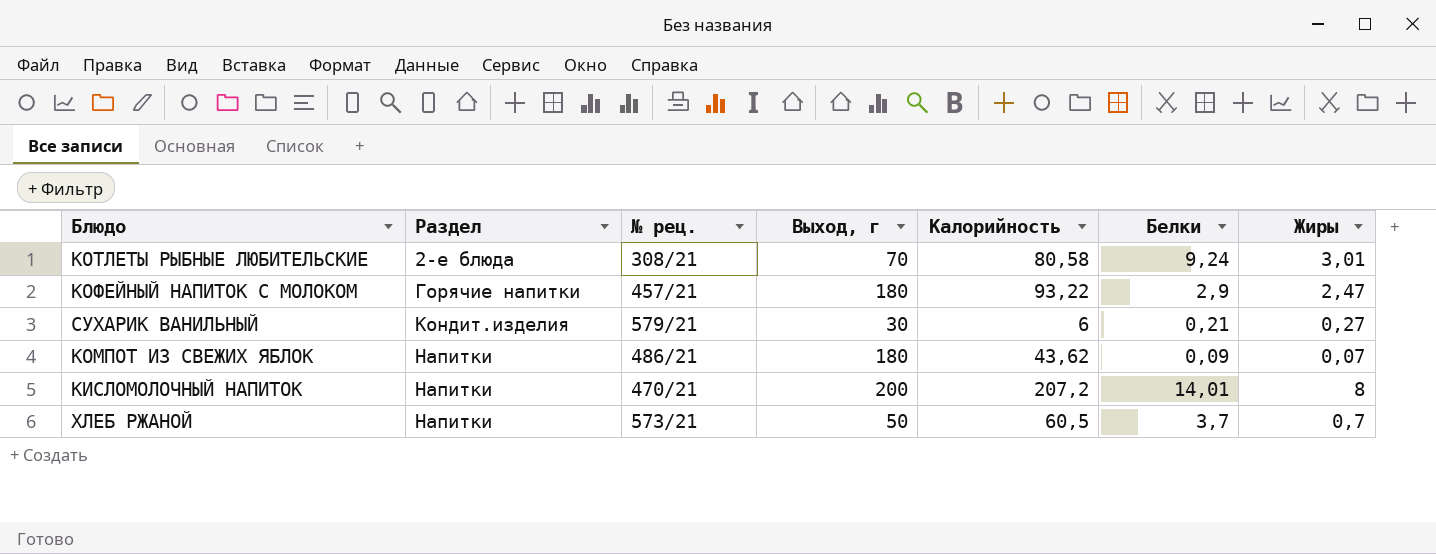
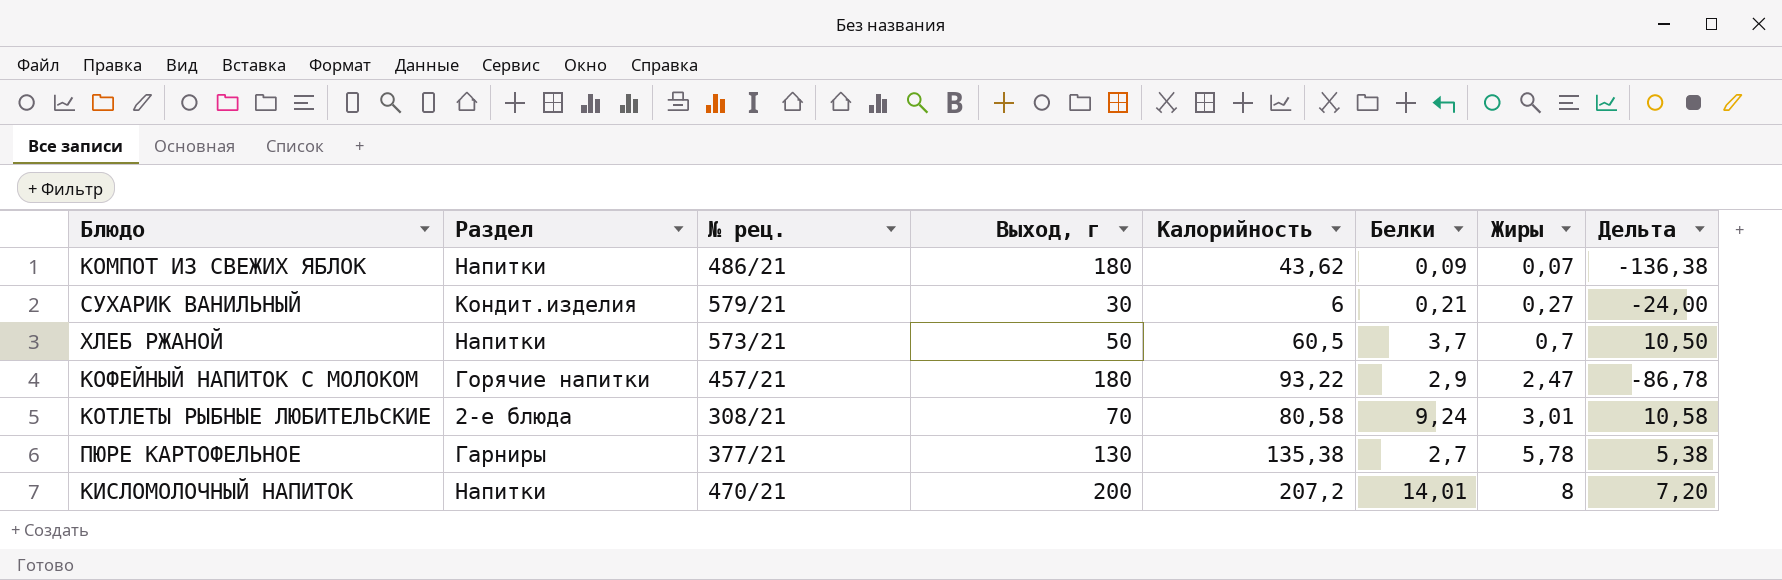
row order: Раздел ascending -> Жиры ascending
column Дельта | formula: none -> [Калорийность] - [Выход, г]
row ПЮРЕ КАРТОФЕЛЬНОЕ: none -> Гарниры | 377/21 | 130 | 135,38 | 2,7 | 5,78 | 5,38

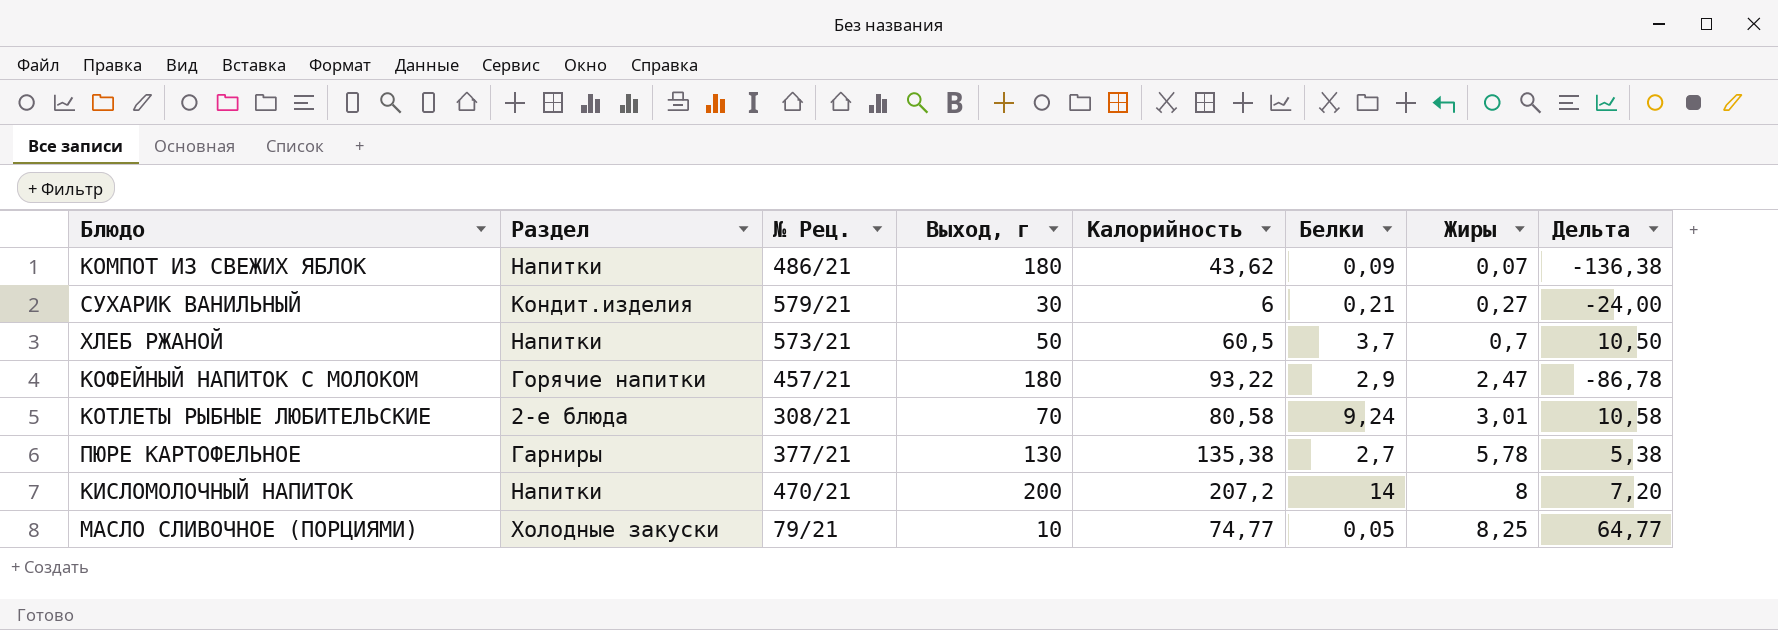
column name: № рец. -> № Рец.
КИСЛОМОЛОЧНЫЙ НАПИТОК | Белки: 14,01 -> 14
row МАСЛО СЛИВОЧНОЕ (ПОРЦИЯМИ): none -> Холодные закуски | 79/21 | 10 | 74,77 | 0,05 | 8,25 | 64,77

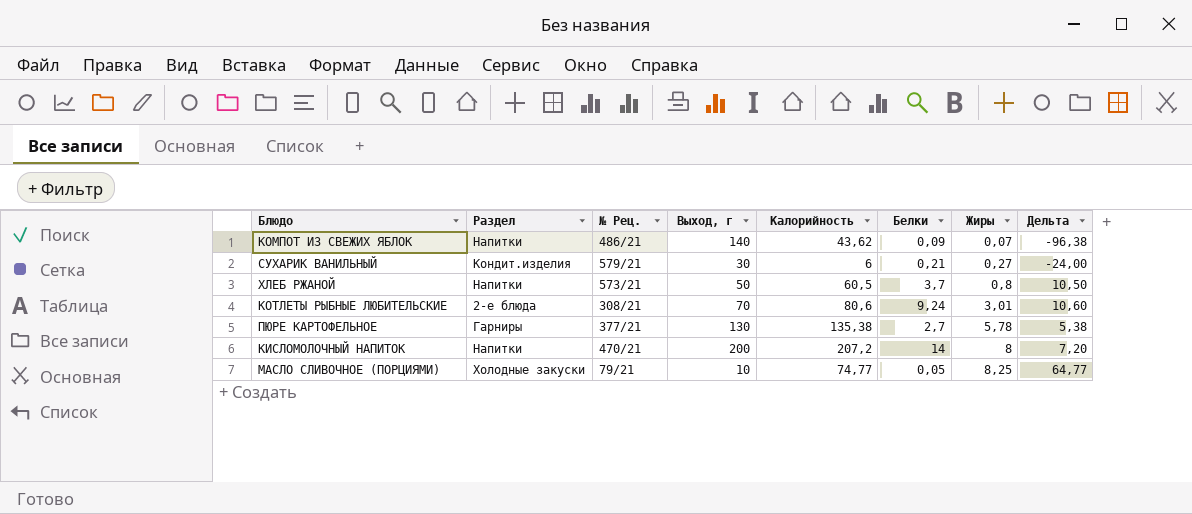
row КОФЕЙНЫЙ НАПИТОК С МОЛОКОМ: Горячие напитки | 457/21 | 180 | 93,22 | 2,9 | 2,47 | -86,78 -> none
КОМПОТ ИЗ СВЕЖИХ ЯБЛОК | Выход, г: 180 -> 140
КОМПОТ ИЗ СВЕЖИХ ЯБЛОК | Дельта: -136,38 -> -96,38
ХЛЕБ РЖАНОЙ | Жиры: 0,7 -> 0,8
КОТЛЕТЫ РЫБНЫЕ ЛЮБИТЕЛЬСКИЕ | Калорийность: 80,58 -> 80,6
КОТЛЕТЫ РЫБНЫЕ ЛЮБИТЕЛЬСКИЕ | Дельта: 10,58 -> 10,60

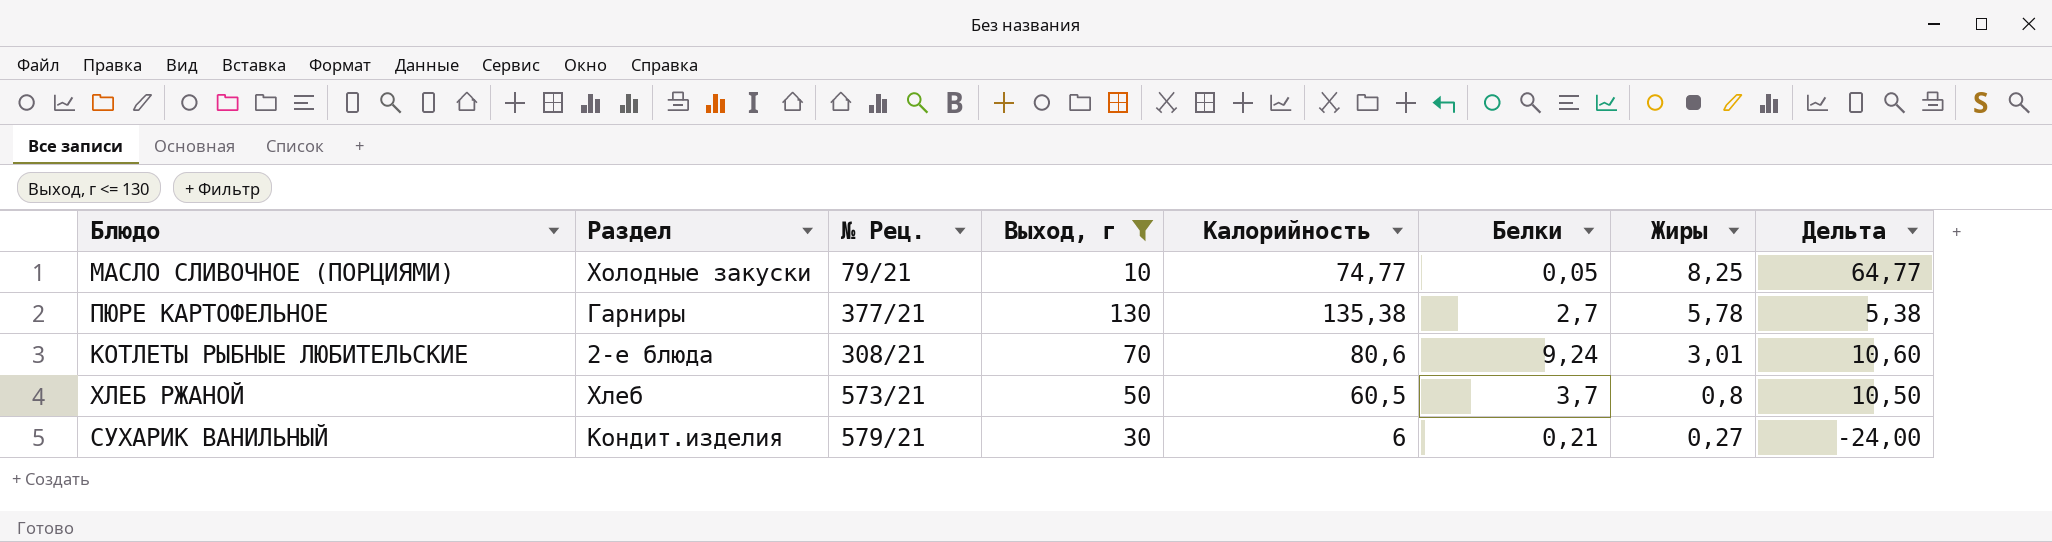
filter: none -> Выход, г <= 130
row order: Жиры ascending -> Жиры descending
ХЛЕБ РЖАНОЙ | Раздел: Напитки -> Хлеб

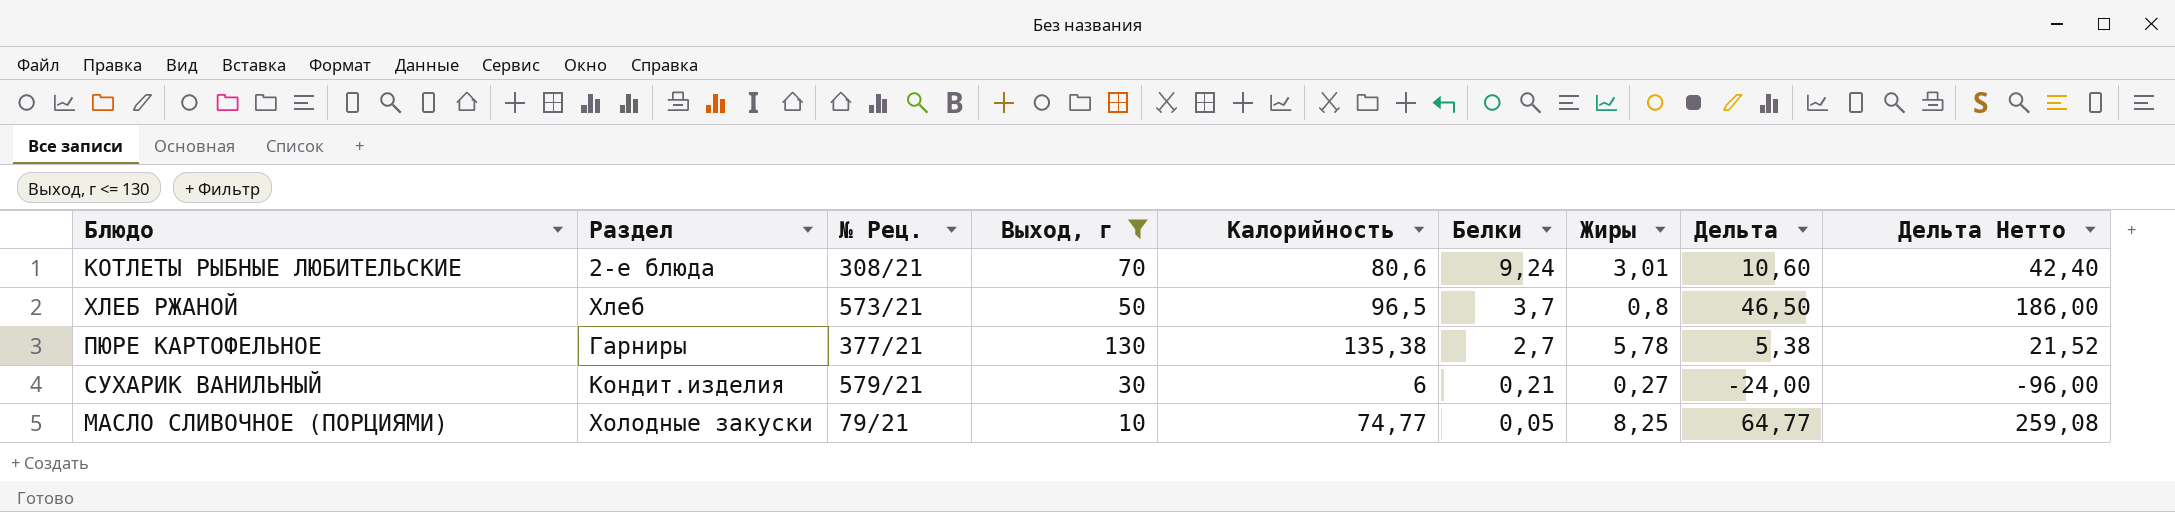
row order: Жиры descending -> Белки descending
column Дельта Нетто | formula: none -> [Дельта] * 4
ХЛЕБ РЖАНОЙ | Калорийность: 60,5 -> 96,5
ХЛЕБ РЖАНОЙ | Дельта: 10,50 -> 46,50

